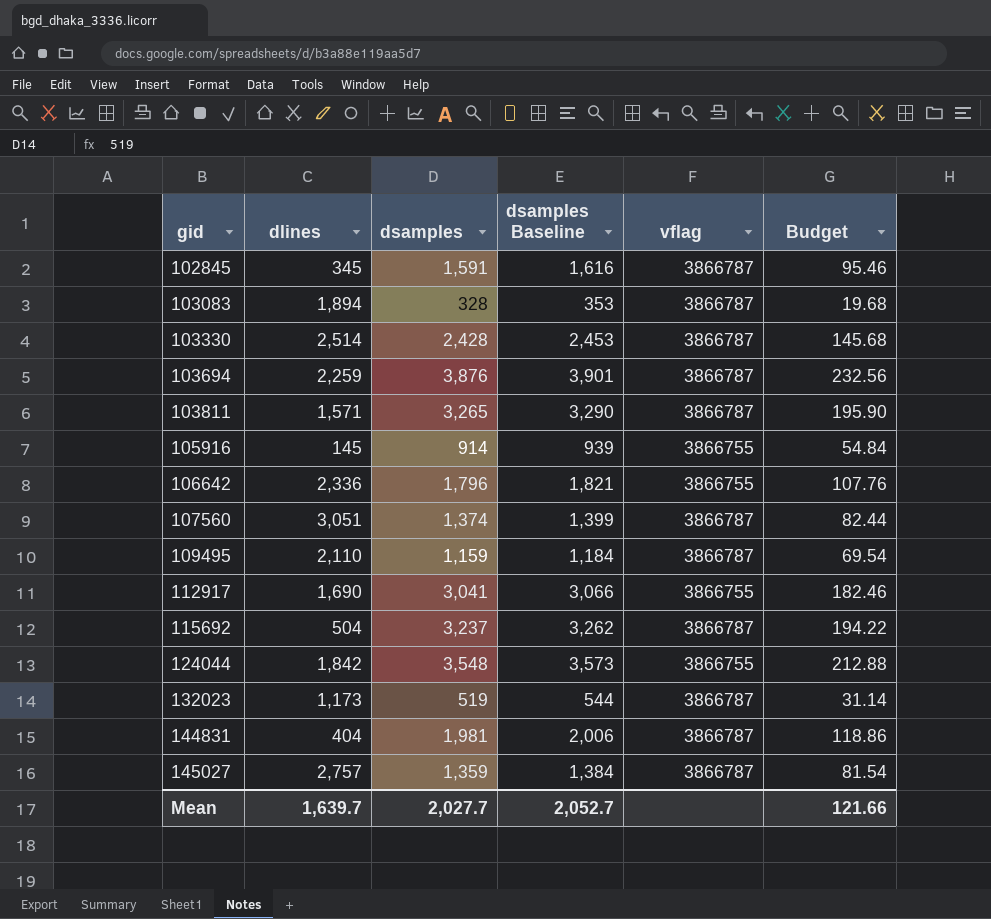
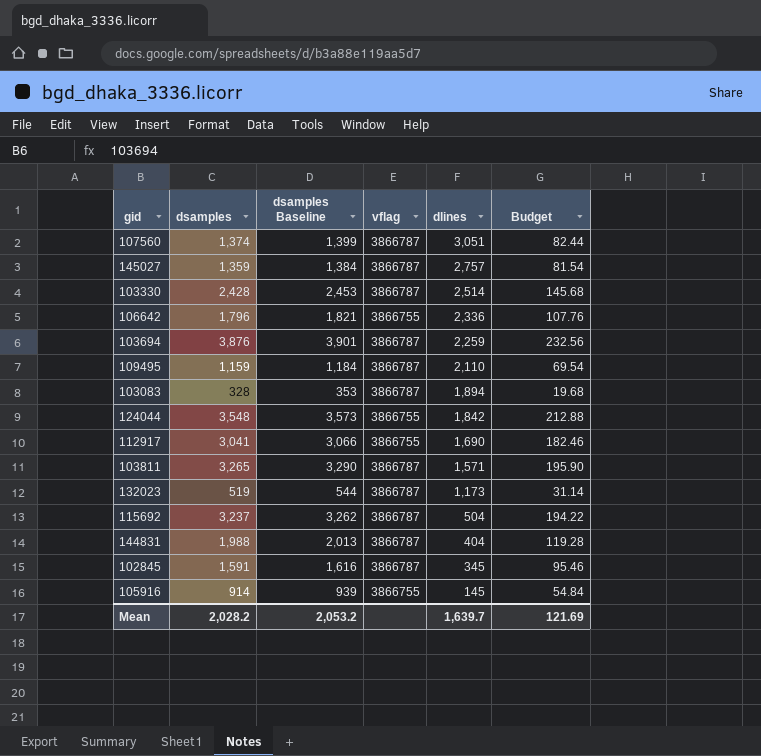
row order: gid ascending -> dlines descending
column dlines | position: 2 -> 5
144831 | dsamples: 1,981 -> 1,988
144831 | dsamples Baseline: 2,006 -> 2,013
144831 | Budget: 118.86 -> 119.28
Mean | dsamples: 2,027.7 -> 2,028.2
Mean | dsamples Baseline: 2,052.7 -> 2,053.2
Mean | Budget: 121.66 -> 121.69

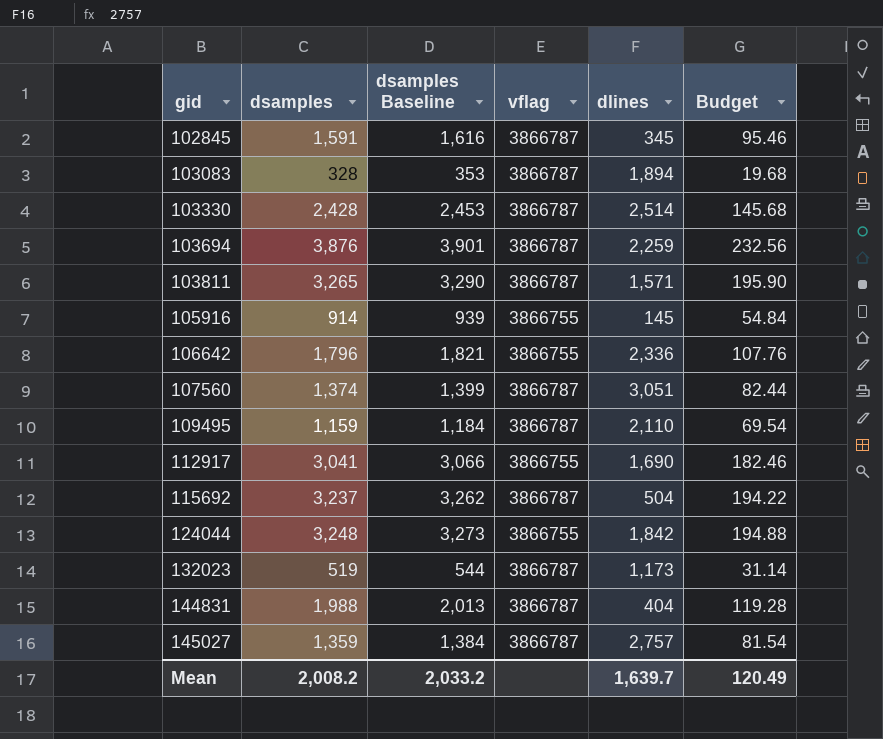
row order: dlines descending -> gid ascending
124044 | dsamples: 3,548 -> 3,248
124044 | dsamples Baseline: 3,573 -> 3,273
124044 | Budget: 212.88 -> 194.88
Mean | dsamples: 2,028.2 -> 2,008.2
Mean | dsamples Baseline: 2,053.2 -> 2,033.2
Mean | Budget: 121.69 -> 120.49

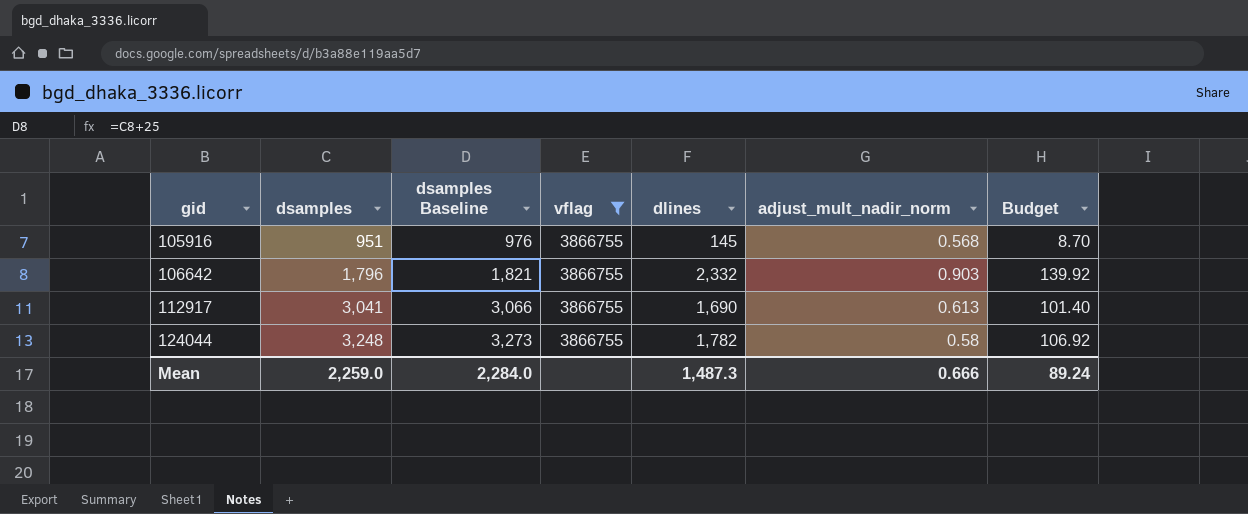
filter: none -> vflag = 3866755
column adjust_mult_nadir_norm | position: none -> 6
column Budget | formula: [dsamples] * 0.06 -> [dlines] * 0.06
105916 | dsamples: 914 -> 951
105916 | dsamples Baseline: 939 -> 976
106642 | dlines: 2,336 -> 2,332
124044 | dlines: 1,842 -> 1,782
Mean | dsamples: 2,008.2 -> 2,259.0
Mean | dsamples Baseline: 2,033.2 -> 2,284.0
Mean | dlines: 1,639.7 -> 1,487.3
Mean | Budget: 120.49 -> 89.24

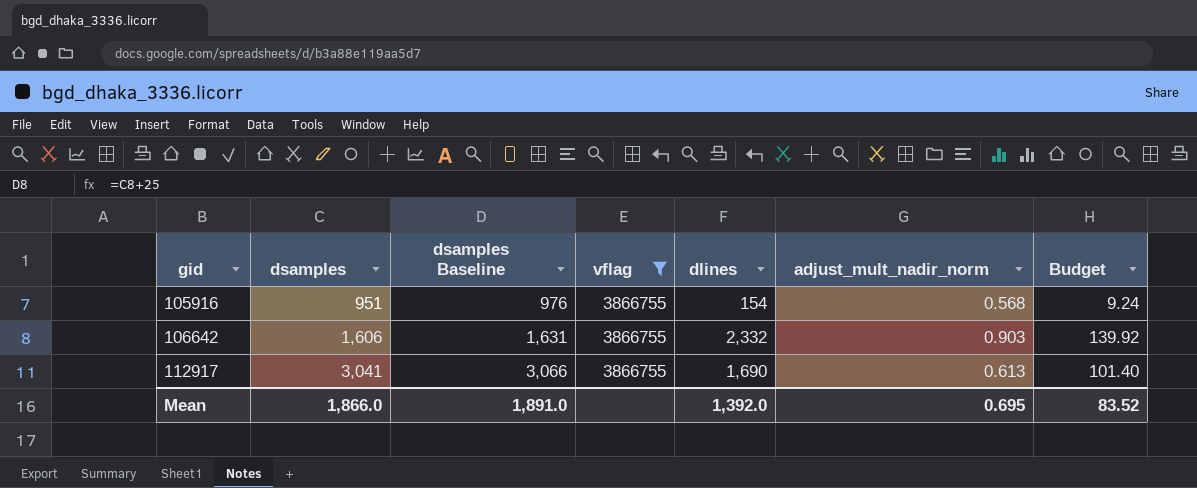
row 124044: 3,248 | 3,273 | 3866755 | 1,782 | 0.58 | 106.92 -> none
105916 | dlines: 145 -> 154
105916 | Budget: 8.70 -> 9.24
106642 | dsamples: 1,796 -> 1,606
106642 | dsamples Baseline: 1,821 -> 1,631
Mean | dsamples: 2,259.0 -> 1,866.0
Mean | dsamples Baseline: 2,284.0 -> 1,891.0
Mean | dlines: 1,487.3 -> 1,392.0
Mean | adjust_mult_nadir_norm: 0.666 -> 0.695
Mean | Budget: 89.24 -> 83.52

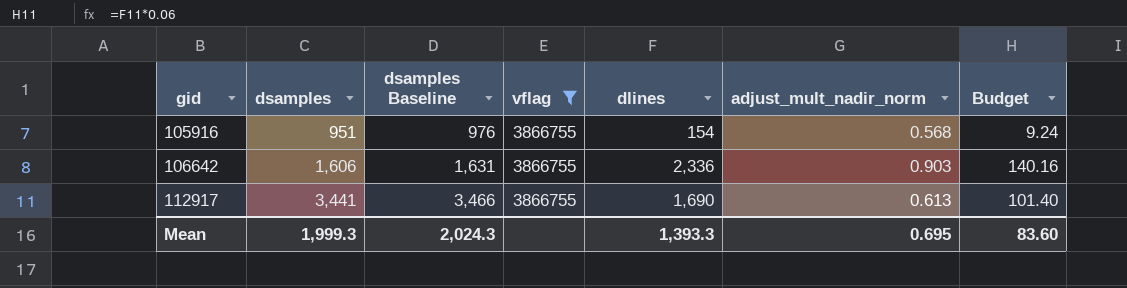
106642 | dlines: 2,332 -> 2,336
106642 | Budget: 139.92 -> 140.16
112917 | dsamples: 3,041 -> 3,441
112917 | dsamples Baseline: 3,066 -> 3,466
Mean | dsamples: 1,866.0 -> 1,999.3
Mean | dsamples Baseline: 1,891.0 -> 2,024.3
Mean | dlines: 1,392.0 -> 1,393.3
Mean | Budget: 83.52 -> 83.60

